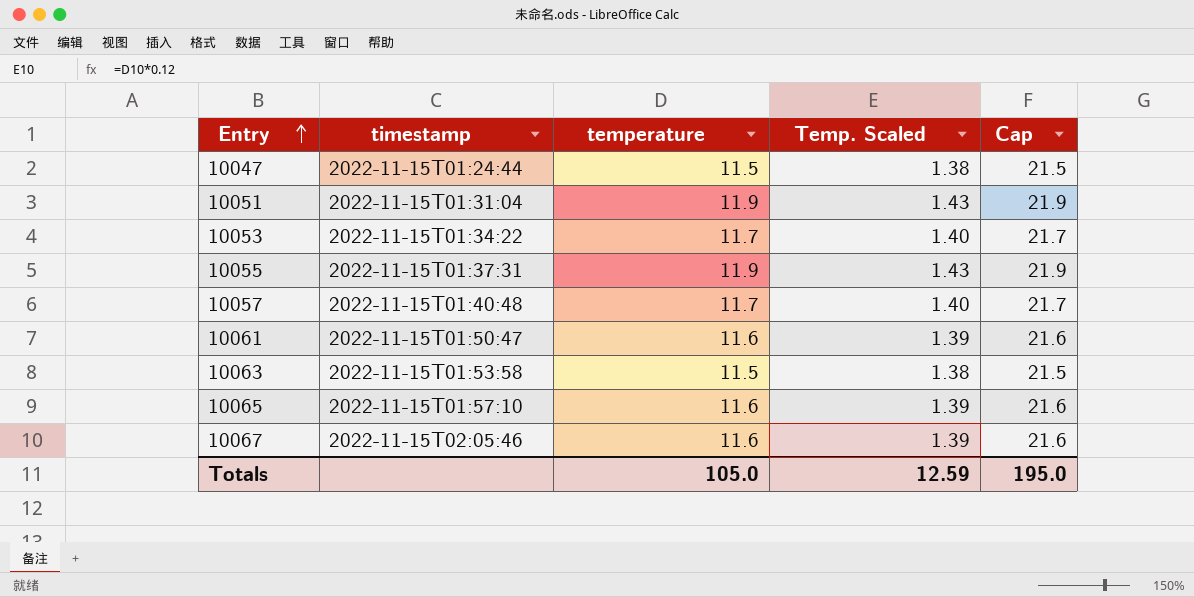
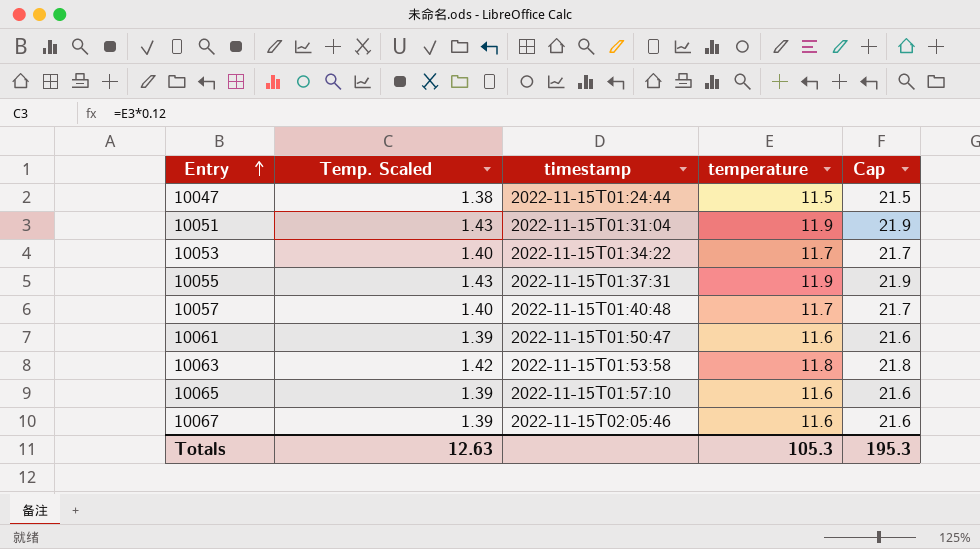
column Temp. Scaled | position: 4 -> 2
10063 | Temp. Scaled: 1.38 -> 1.42
10063 | temperature: 11.5 -> 11.8
10063 | Cap: 21.5 -> 21.8
Totals | Temp. Scaled: 12.59 -> 12.63
Totals | temperature: 105.0 -> 105.3
Totals | Cap: 195.0 -> 195.3

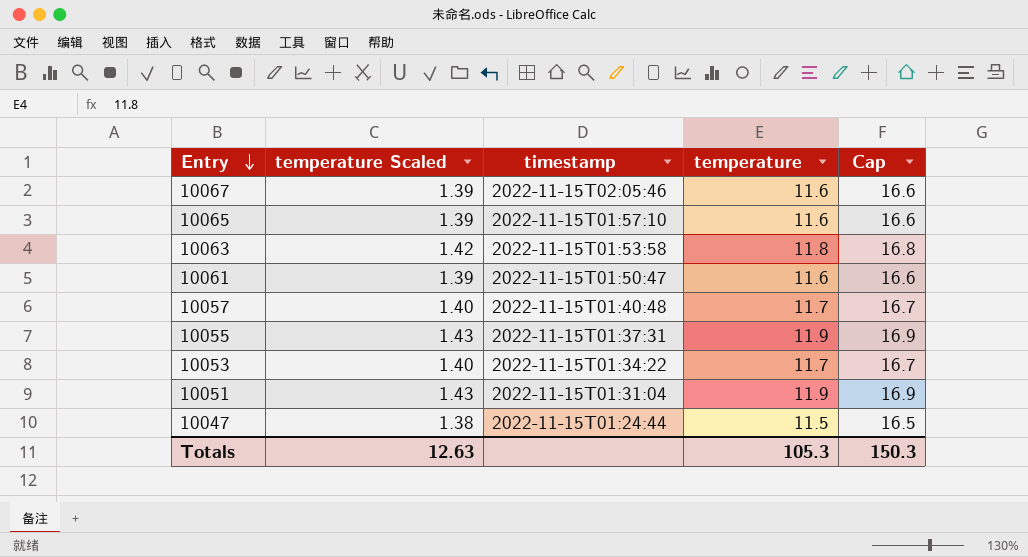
row order: Entry ascending -> Entry descending
column name: Temp. Scaled -> temperature Scaled
column Cap | formula: [temperature] + 10 -> [temperature] + 5
Totals | Cap: 195.3 -> 150.3

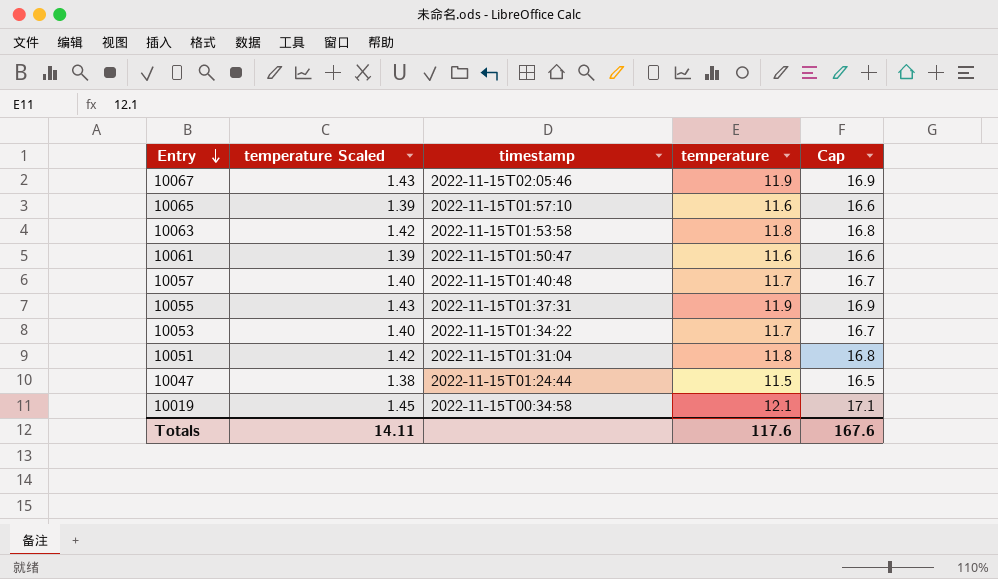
10067 | temperature Scaled: 1.39 -> 1.43
10067 | temperature: 11.6 -> 11.9
10067 | Cap: 16.6 -> 16.9
10051 | temperature Scaled: 1.43 -> 1.42
10051 | temperature: 11.9 -> 11.8
10051 | Cap: 16.9 -> 16.8
row 10019: none -> 1.45 | 2022-11-15T00:34:58 | 12.1 | 17.1
Totals | temperature Scaled: 12.63 -> 14.11
Totals | temperature: 105.3 -> 117.6
Totals | Cap: 150.3 -> 167.6

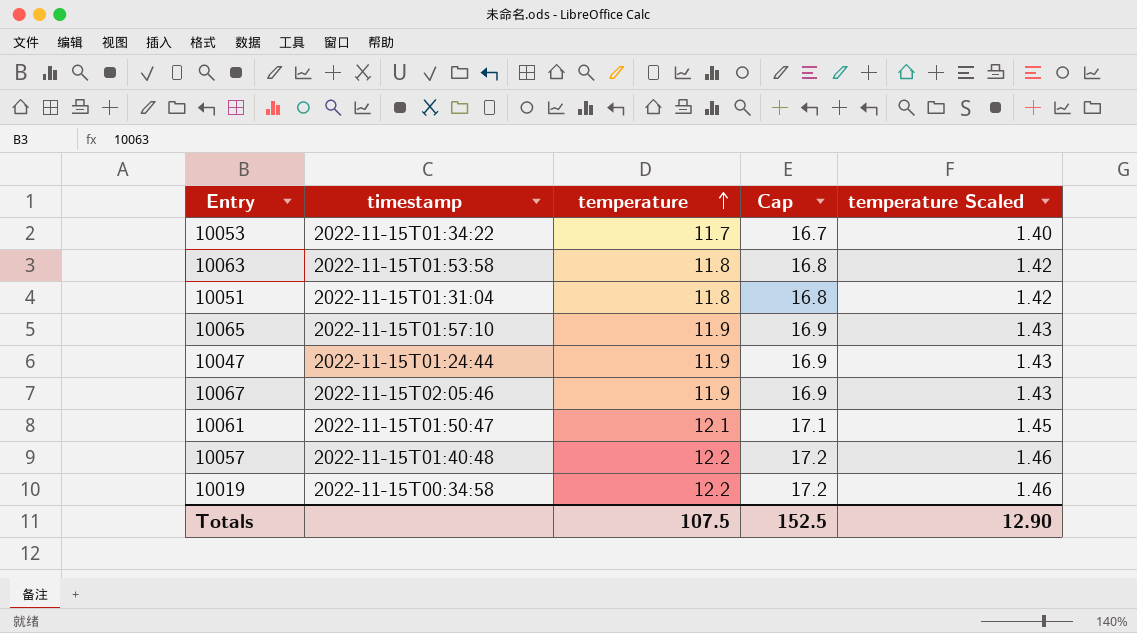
row order: Entry descending -> temperature ascending
column temperature Scaled | position: 2 -> 5
row 10055: 1.43 | 2022-11-15T01:37:31 | 11.9 | 16.9 -> none
10065 | temperature: 11.6 -> 11.9
10065 | Cap: 16.6 -> 16.9
10065 | temperature Scaled: 1.39 -> 1.43
10047 | temperature: 11.5 -> 11.9
10047 | Cap: 16.5 -> 16.9
10047 | temperature Scaled: 1.38 -> 1.43
10061 | temperature: 11.6 -> 12.1
10061 | Cap: 16.6 -> 17.1
10061 | temperature Scaled: 1.39 -> 1.45
10057 | temperature: 11.7 -> 12.2
10057 | Cap: 16.7 -> 17.2
10057 | temperature Scaled: 1.40 -> 1.46
10019 | temperature: 12.1 -> 12.2
10019 | Cap: 17.1 -> 17.2
10019 | temperature Scaled: 1.45 -> 1.46
Totals | temperature: 117.6 -> 107.5
Totals | Cap: 167.6 -> 152.5
Totals | temperature Scaled: 14.11 -> 12.90

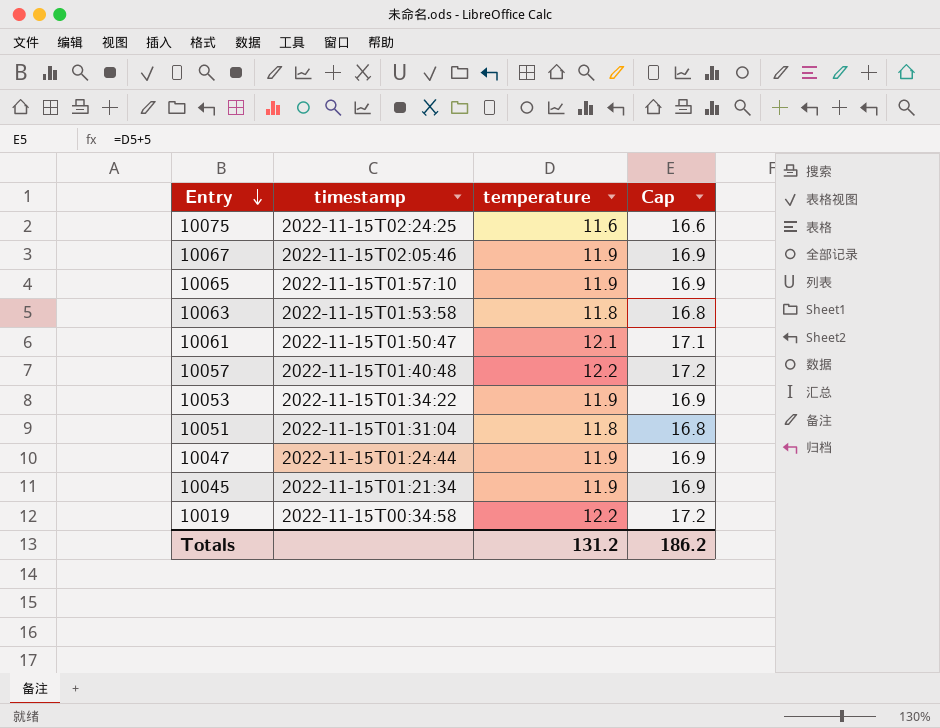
row order: temperature ascending -> Entry descending
column temperature Scaled | formula: [temperature] * 0.12 -> none
row 10075: none -> 2022-11-15T02:24:25 | 11.6 | 16.6
10053 | temperature: 11.7 -> 11.9
10053 | Cap: 16.7 -> 16.9
row 10045: none -> 2022-11-15T01:21:34 | 11.9 | 16.9
Totals | temperature: 107.5 -> 131.2
Totals | Cap: 152.5 -> 186.2

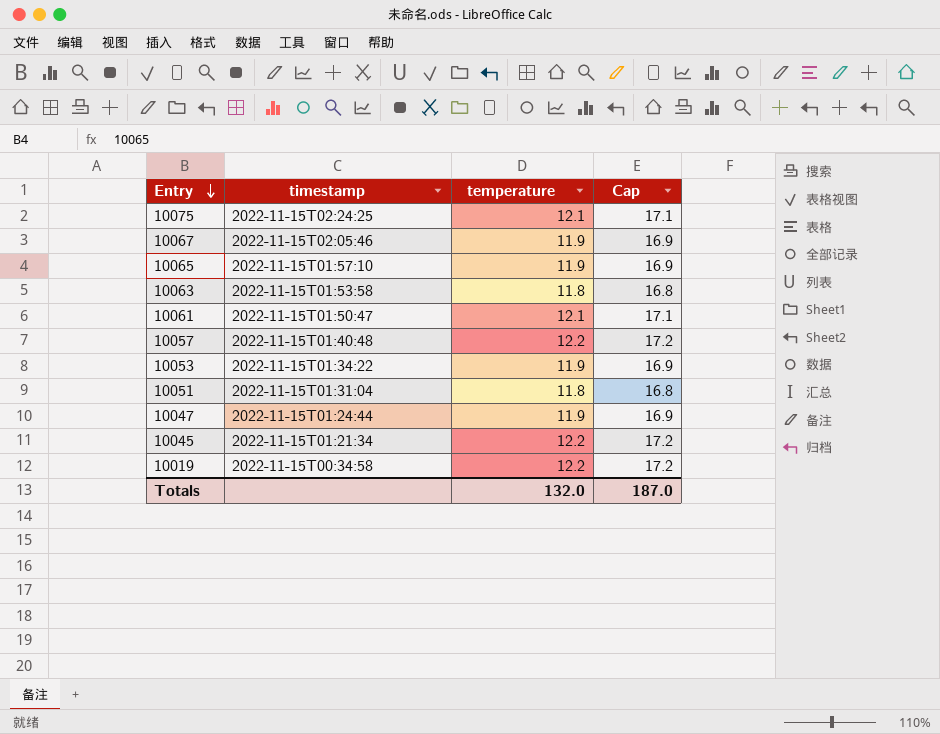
10075 | temperature: 11.6 -> 12.1
10075 | Cap: 16.6 -> 17.1
10045 | temperature: 11.9 -> 12.2
10045 | Cap: 16.9 -> 17.2
Totals | temperature: 131.2 -> 132.0
Totals | Cap: 186.2 -> 187.0

